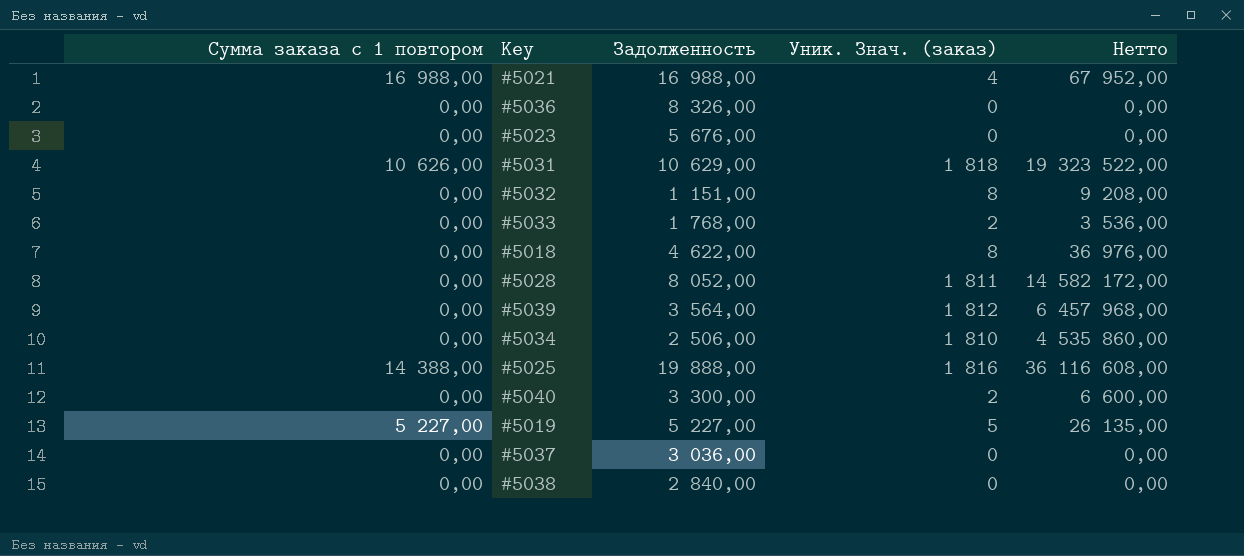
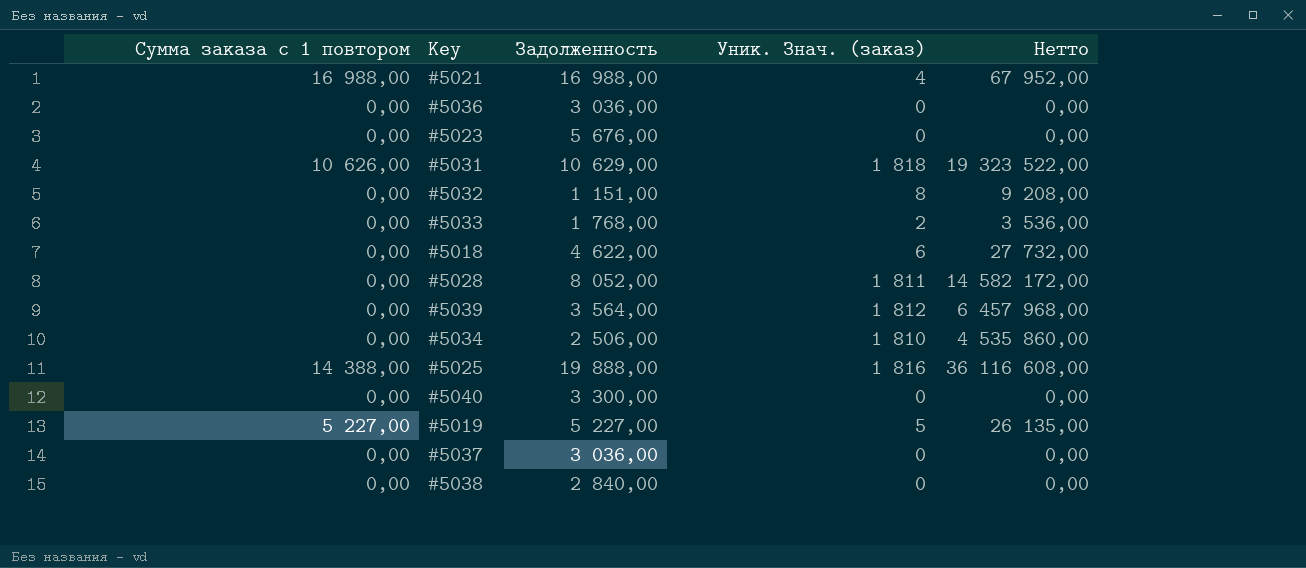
#5036 | Задолженность: 8 326,00 -> 3 036,00
#5018 | Уник. Знач. (заказ): 8 -> 6
#5018 | Нетто: 36 976,00 -> 27 732,00
#5040 | Уник. Знач. (заказ): 2 -> 0
#5040 | Нетто: 6 600,00 -> 0,00

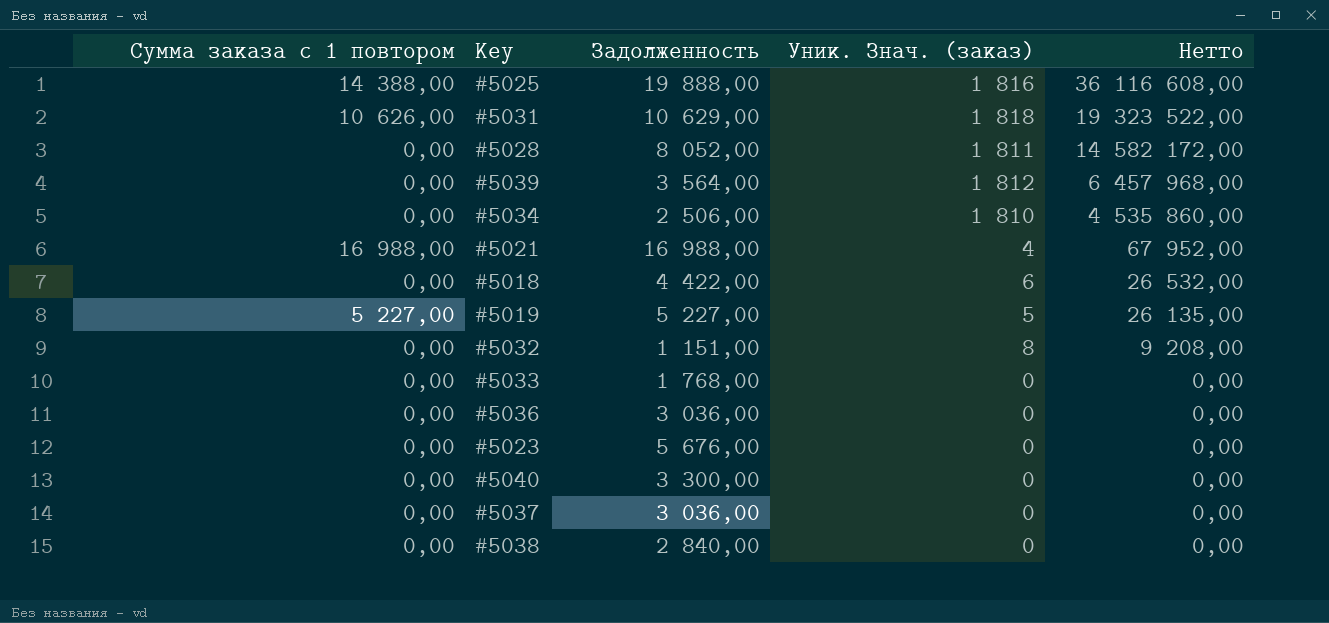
row order: none -> Нетто descending
#5018 | Задолженность: 4 622,00 -> 4 422,00
#5018 | Нетто: 27 732,00 -> 26 532,00
#5033 | Уник. Знач. (заказ): 2 -> 0
#5033 | Нетто: 3 536,00 -> 0,00

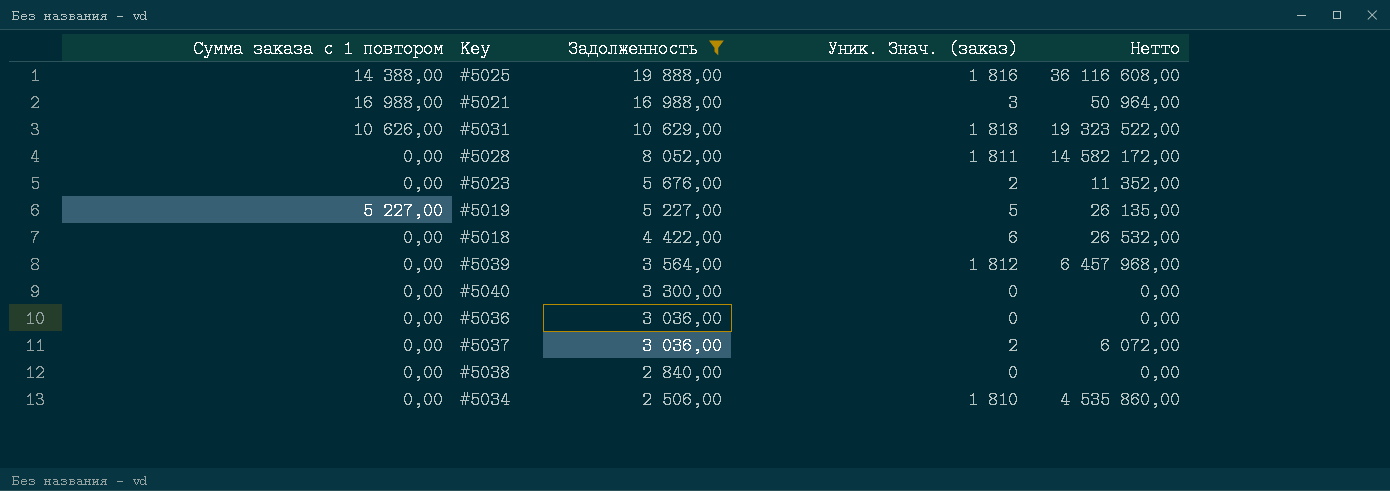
filter: none -> Задолженность >= 2 506,00
row order: Нетто descending -> Задолженность descending
#5021 | Уник. Знач. (заказ): 4 -> 3
#5021 | Нетто: 67 952,00 -> 50 964,00
#5023 | Уник. Знач. (заказ): 0 -> 2
#5023 | Нетто: 0,00 -> 11 352,00
#5037 | Уник. Знач. (заказ): 0 -> 2
#5037 | Нетто: 0,00 -> 6 072,00

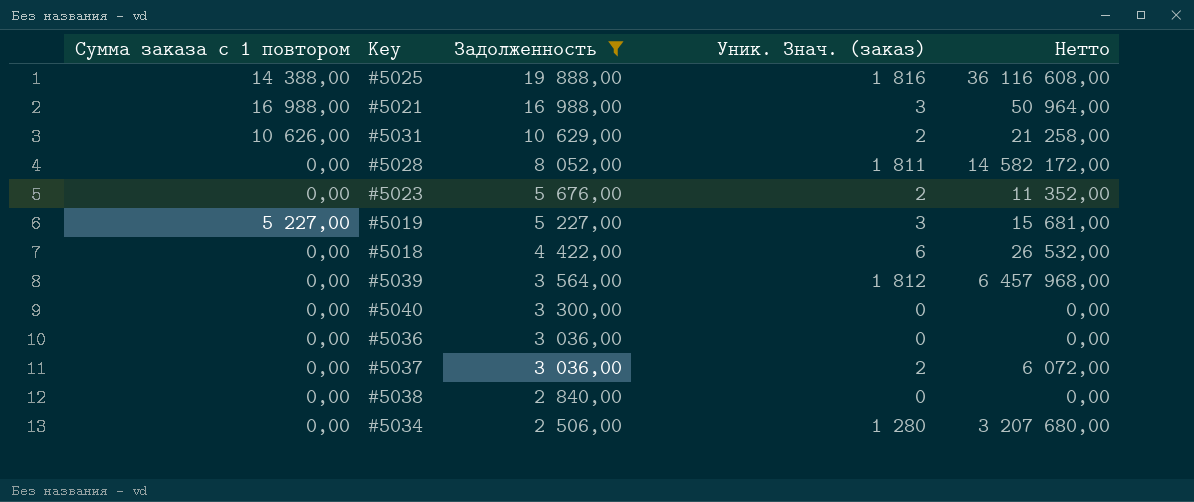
#5031 | Уник. Знач. (заказ): 1 818 -> 2
#5031 | Нетто: 19 323 522,00 -> 21 258,00
#5019 | Уник. Знач. (заказ): 5 -> 3
#5019 | Нетто: 26 135,00 -> 15 681,00
#5034 | Уник. Знач. (заказ): 1 810 -> 1 280
#5034 | Нетто: 4 535 860,00 -> 3 207 680,00

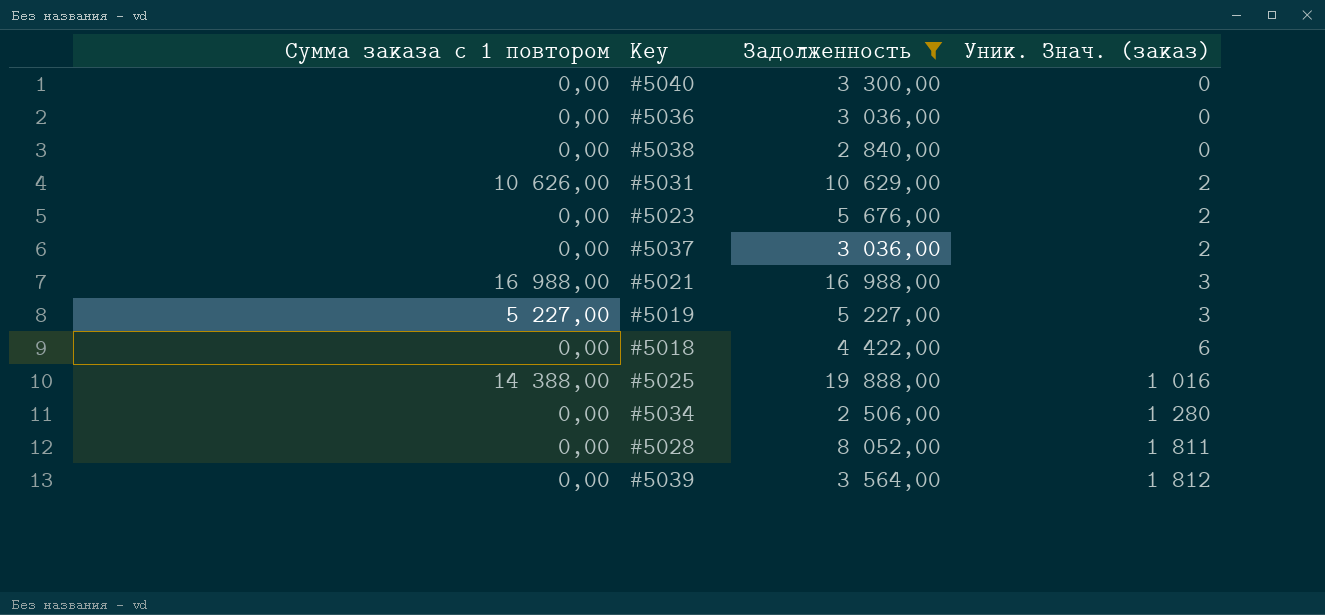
row order: Задолженность descending -> Уник. Знач. (заказ) ascending
column Нетто | formula: [Задолженность] * [Уник. Знач. (заказ)] -> none
#5025 | Уник. Знач. (заказ): 1 816 -> 1 016

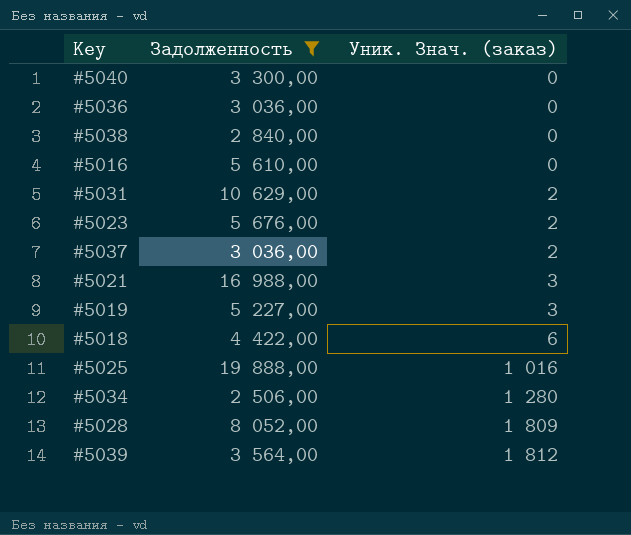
column Сумма заказа с 1 повтором | position: 1 -> none
row #5016: none -> 5 610,00 | 0
#5028 | Уник. Знач. (заказ): 1 811 -> 1 809

